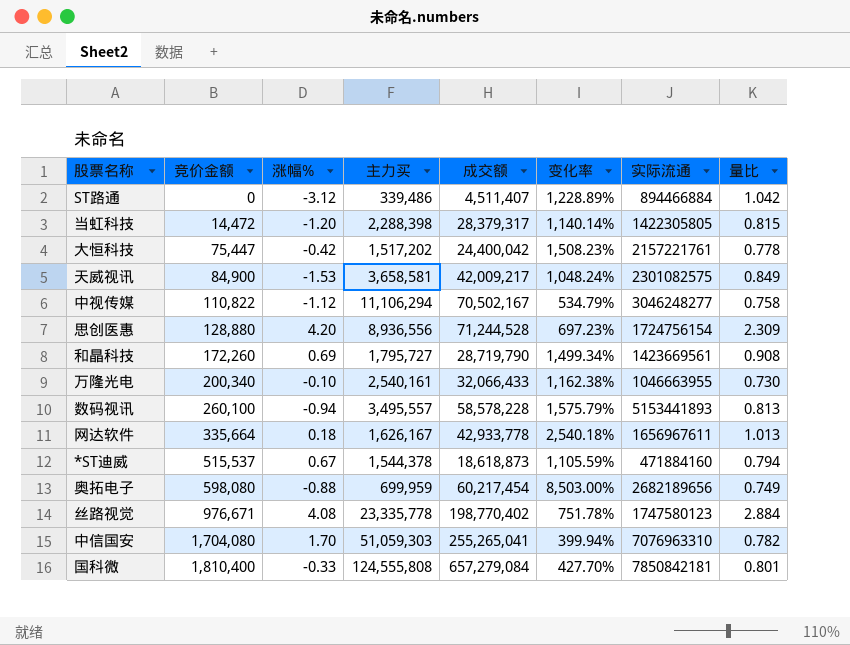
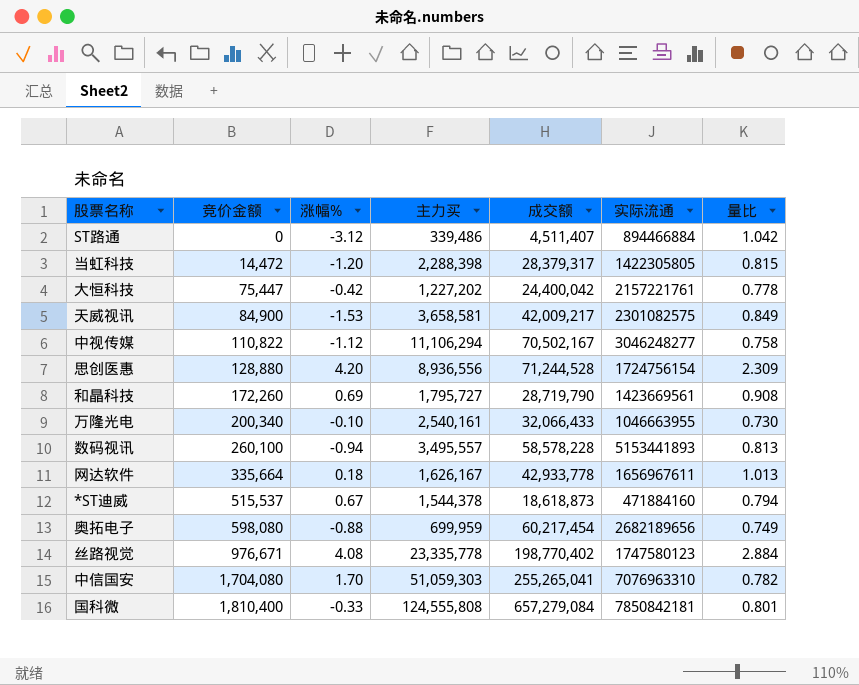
column 变化率 | formula: ([成交额] - [主力买]) / [主力买] -> none
大恒科技 | 主力买: 1,517,202 -> 1,227,202

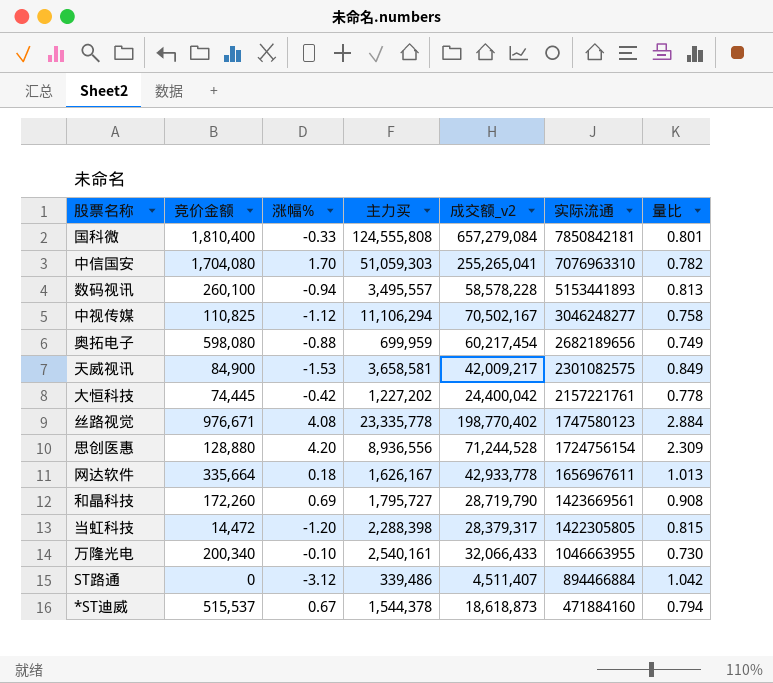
row order: 竞价金额 ascending -> 实际流通 descending
column name: 成交额 -> 成交额_v2
中视传媒 | 竞价金额: 110,822 -> 110,825
大恒科技 | 竞价金额: 75,447 -> 74,445

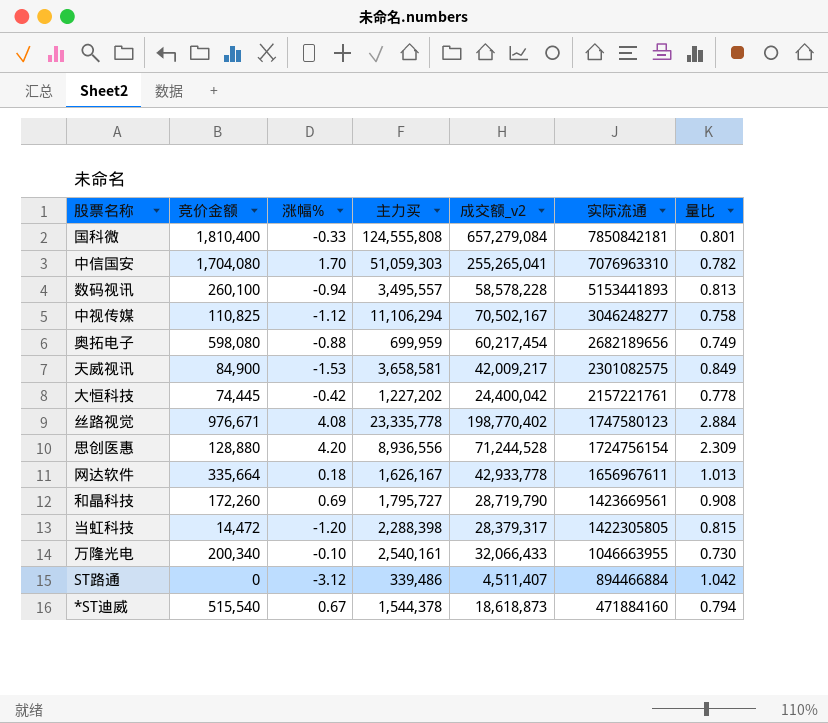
*ST迪威 | 竞价金额: 515,537 -> 515,540

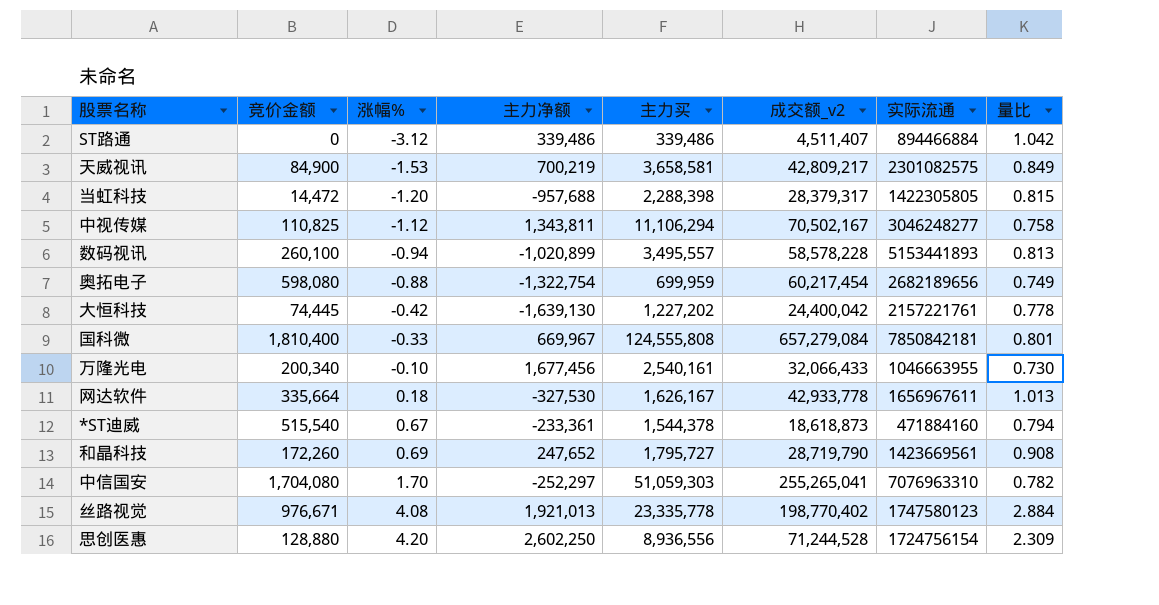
row order: 实际流通 descending -> 涨幅% ascending
column 主力净额 | position: none -> 4
天威视讯 | 成交额_v2: 42,009,217 -> 42,809,217

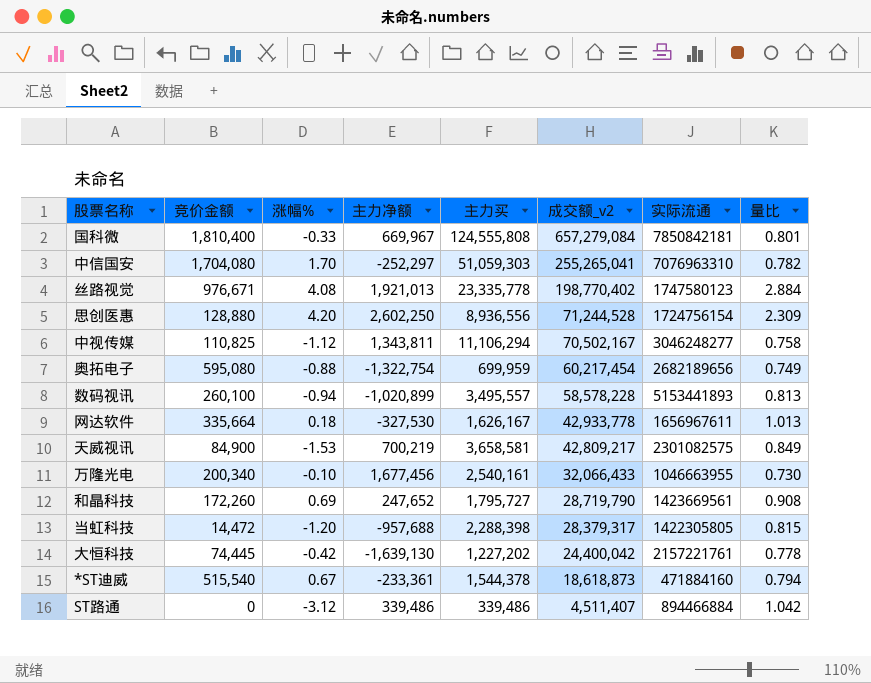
row order: 涨幅% ascending -> 成交额_v2 descending
奥拓电子 | 竞价金额: 598,080 -> 595,080

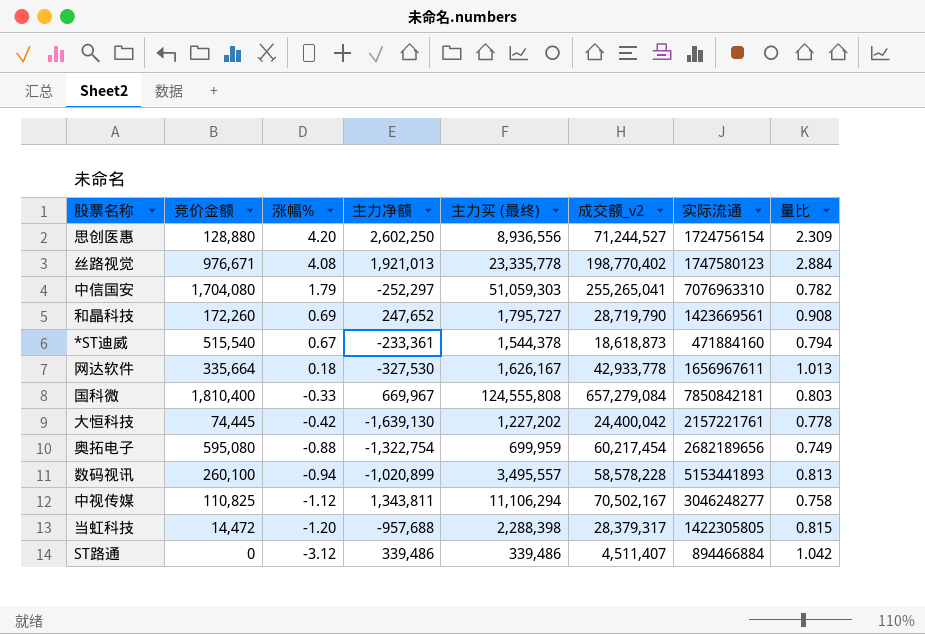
row order: 成交额_v2 descending -> 涨幅% descending
column name: 主力买 -> 主力买 (最终)
row 天威视讯: 84,900 | -1.53 | 700,219 | 3,658,581 | 42,809,217 | 2301082575 | 0.849 -> none
row 万隆光电: 200,340 | -0.10 | 1,677,456 | 2,540,161 | 32,066,433 | 1046663955 | 0.730 -> none
思创医惠 | 成交额_v2: 71,244,528 -> 71,244,527
中信国安 | 涨幅%: 1.70 -> 1.79
国科微 | 量比: 0.801 -> 0.803

